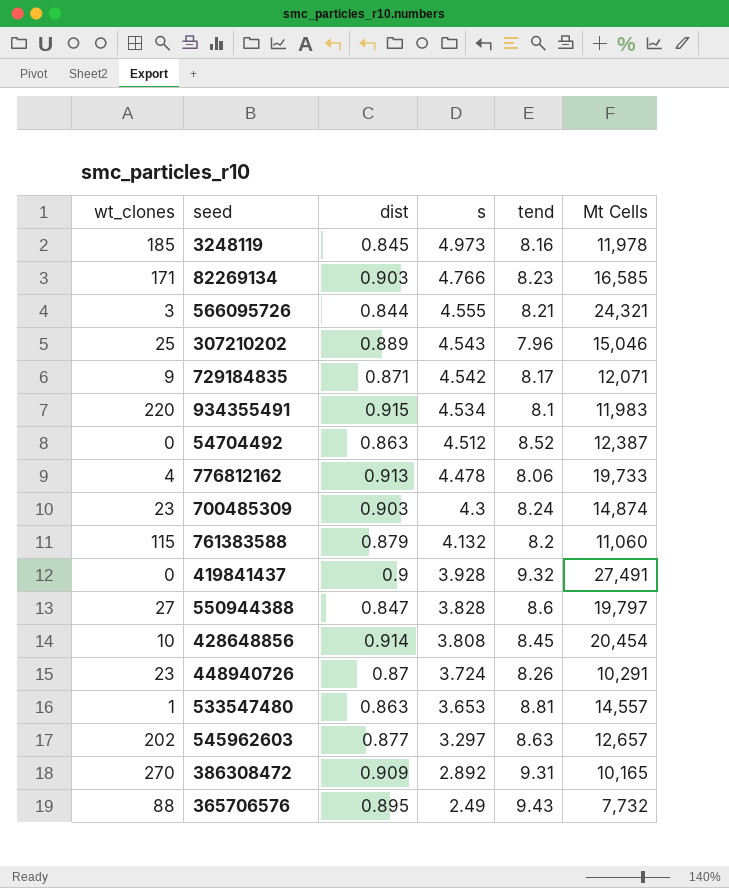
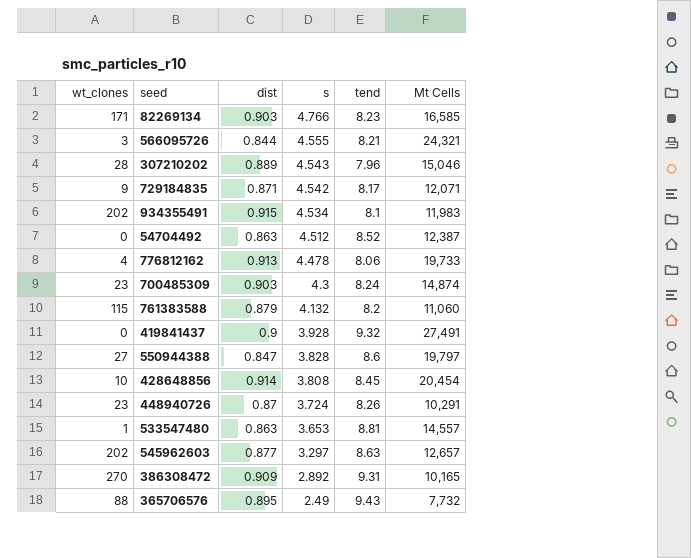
row 3248119: 185 | 0.845 | 4.973 | 8.16 | 11,978 -> none
307210202 | wt_clones: 25 -> 28
934355491 | wt_clones: 220 -> 202

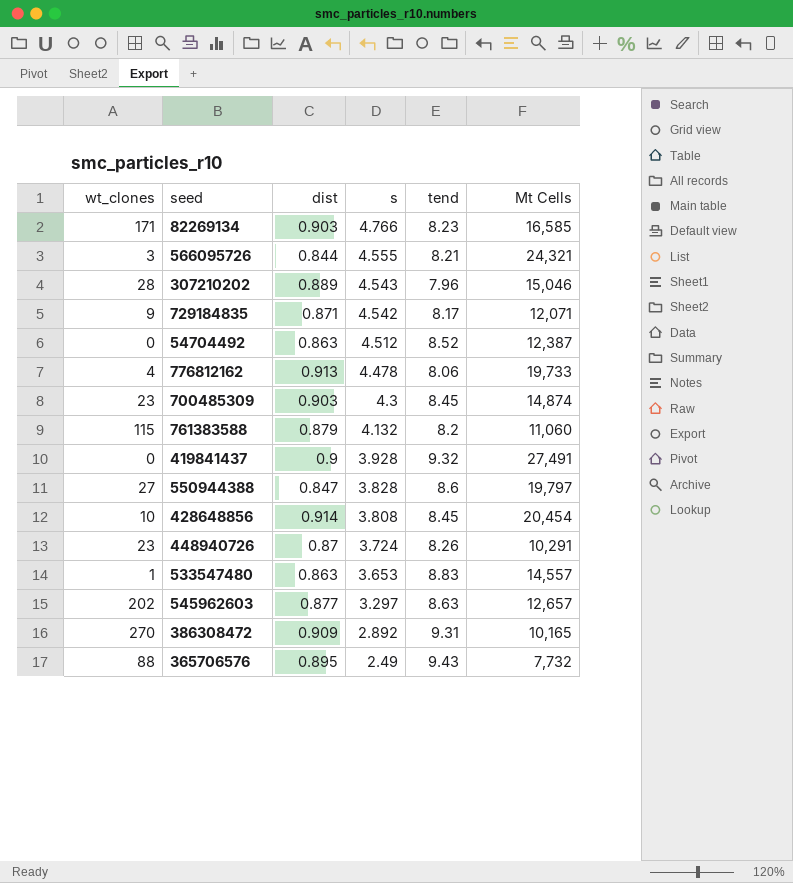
row 934355491: 202 | 0.915 | 4.534 | 8.1 | 11,983 -> none
700485309 | tend: 8.24 -> 8.45
533547480 | tend: 8.81 -> 8.83

